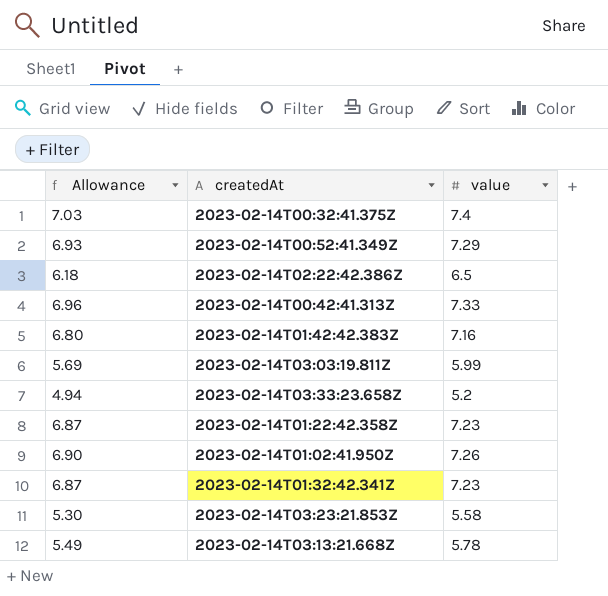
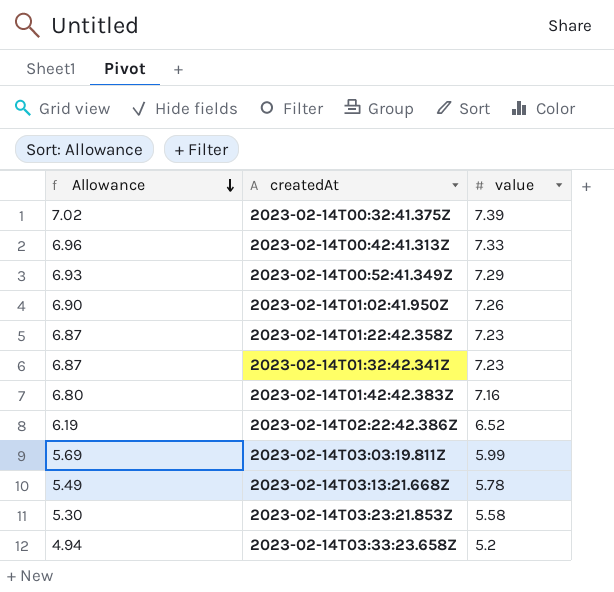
row order: none -> Allowance descending
2023-02-14T00:32:41.375Z | Allowance: 7.03 -> 7.02
2023-02-14T00:32:41.375Z | value: 7.4 -> 7.39
2023-02-14T02:22:42.386Z | Allowance: 6.18 -> 6.19
2023-02-14T02:22:42.386Z | value: 6.5 -> 6.52

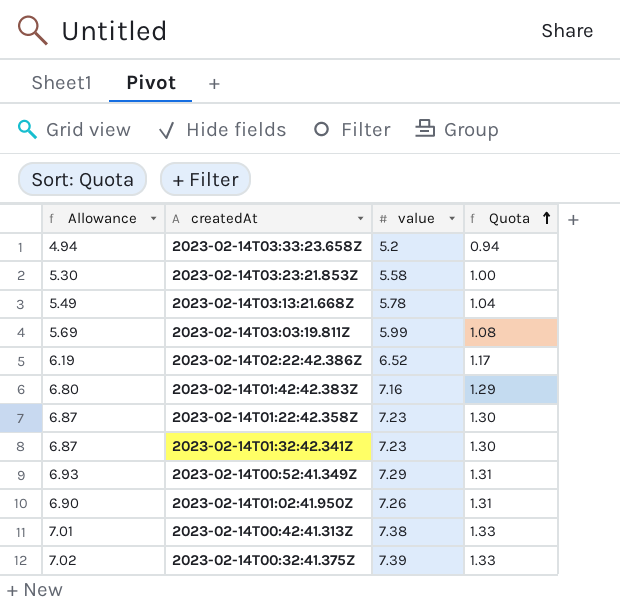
row order: Allowance descending -> Quota ascending
column Quota | formula: none -> [value] * 0.18
2023-02-14T00:42:41.313Z | Allowance: 6.96 -> 7.01
2023-02-14T00:42:41.313Z | value: 7.33 -> 7.38

